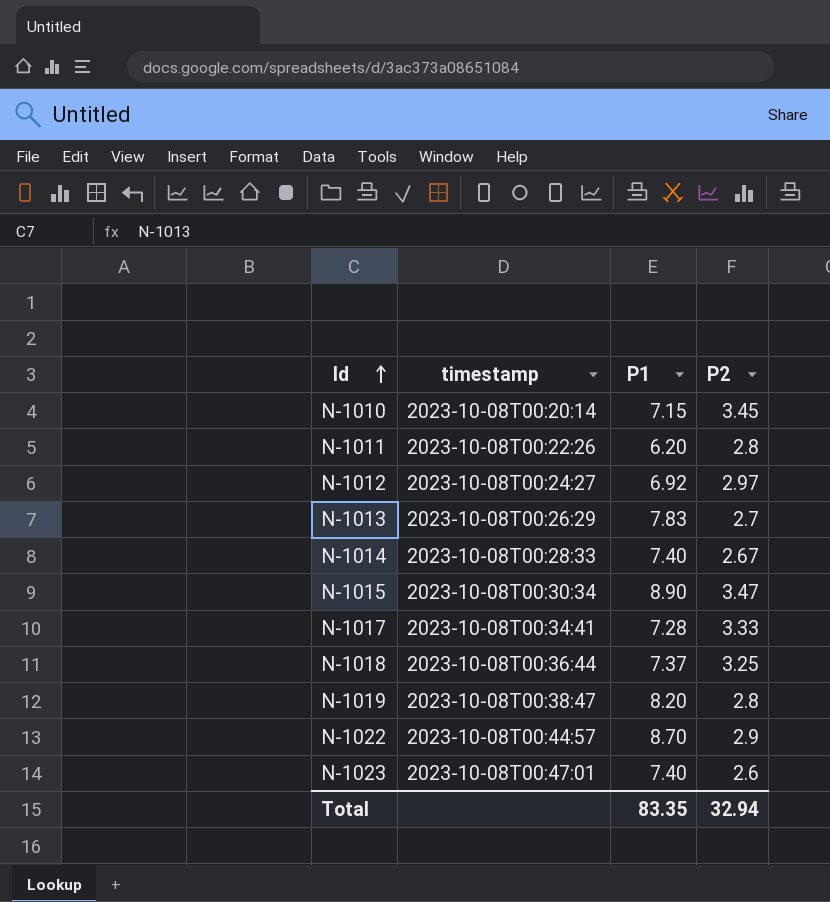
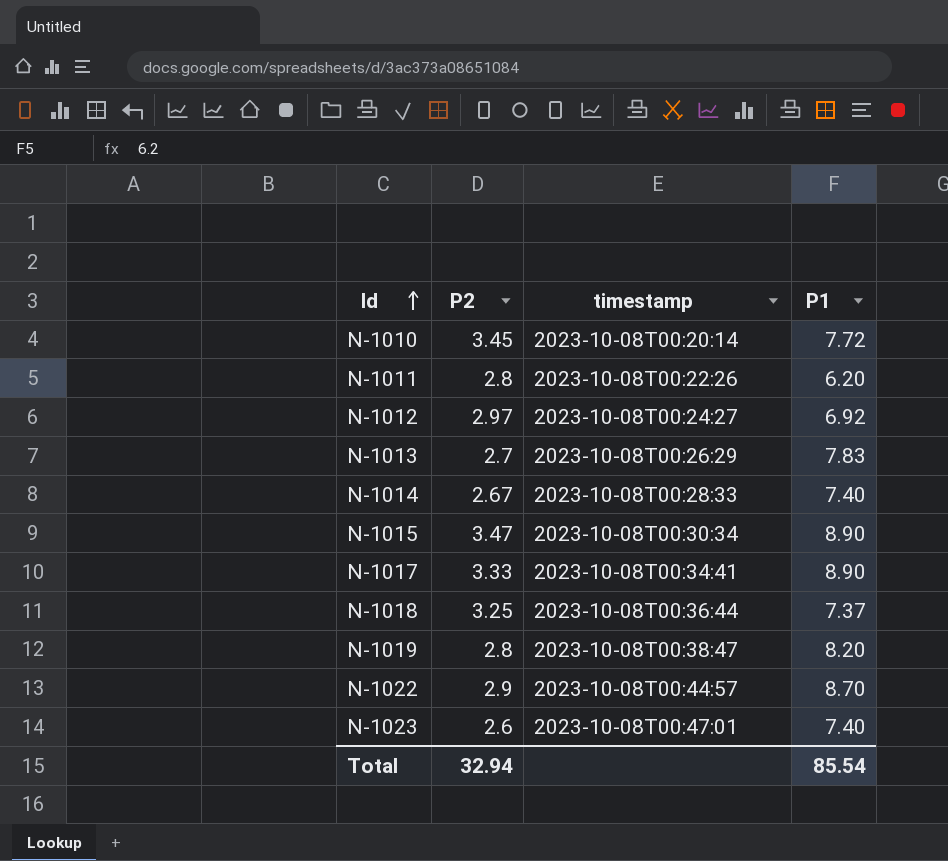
column P2 | position: 4 -> 2
N-1010 | P1: 7.15 -> 7.72
N-1017 | P1: 7.28 -> 8.90
Total | P1: 83.35 -> 85.54

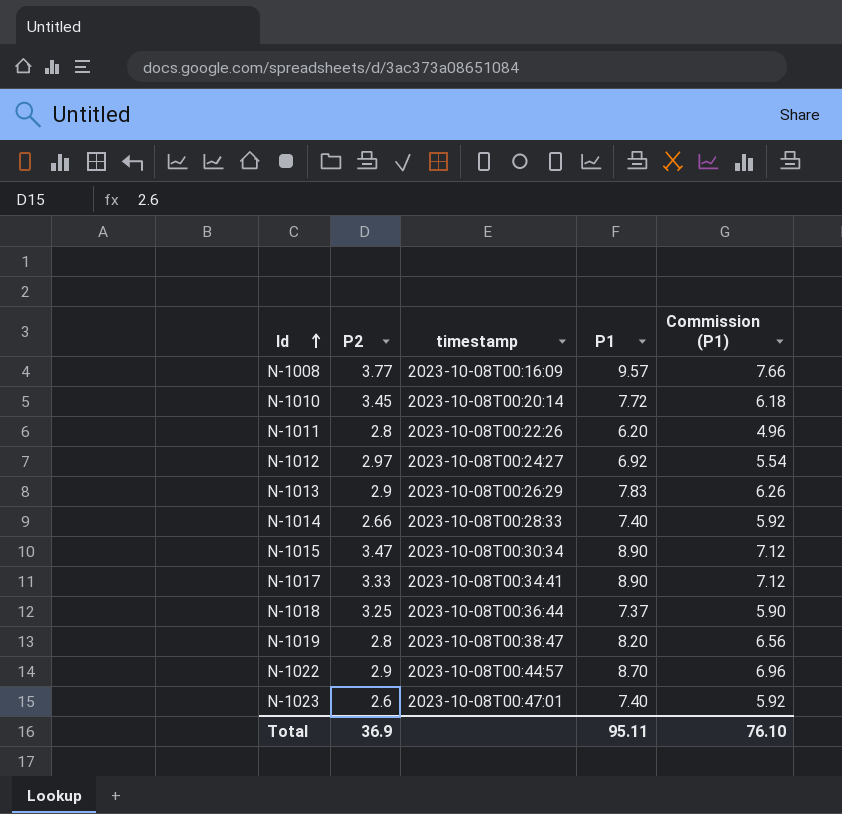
column Commission (P1) | formula: none -> [P1] * 0.8
row N-1008: none -> 3.77 | 2023-10-08T00:16:09 | 9.57 | 7.66
N-1013 | P2: 2.7 -> 2.9
N-1014 | P2: 2.67 -> 2.66
Total | P2: 32.94 -> 36.9
Total | P1: 85.54 -> 95.11

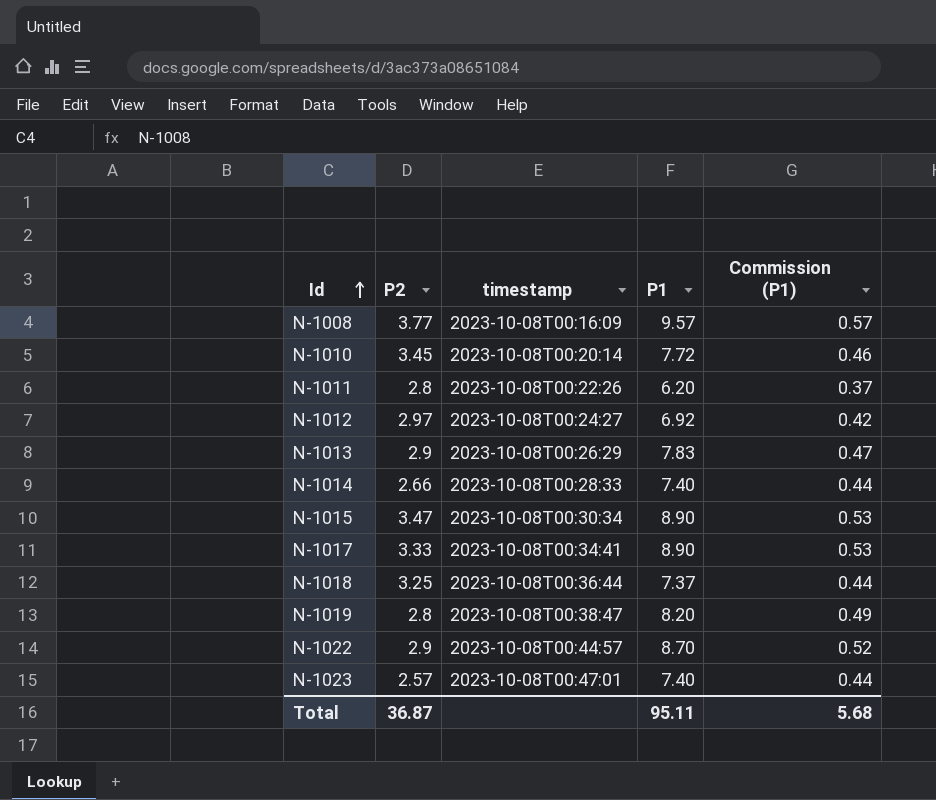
column Commission (P1) | formula: [P1] * 0.8 -> [P1] * 0.06
N-1023 | P2: 2.6 -> 2.57
Total | P2: 36.9 -> 36.87
Total | Commission (P1): 76.10 -> 5.68

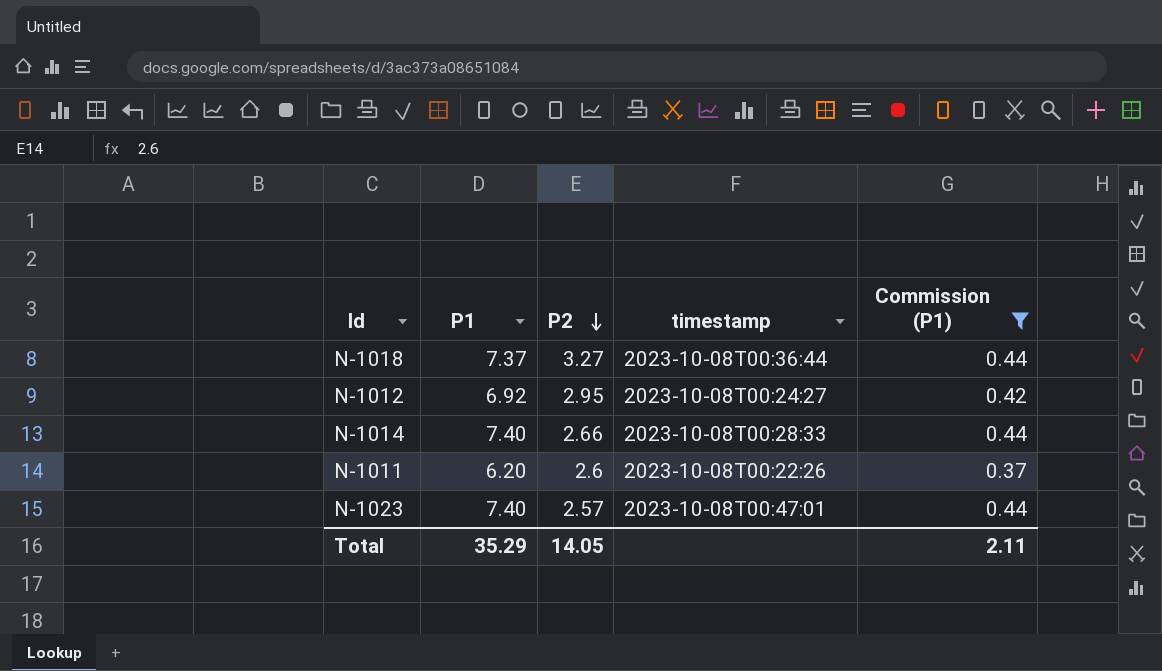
filter: none -> Commission (P1) <= 0.44
row order: Id ascending -> P2 descending
column P1 | position: 4 -> 2
N-1018 | P2: 3.25 -> 3.27
N-1012 | P2: 2.97 -> 2.95
N-1011 | P2: 2.8 -> 2.6
Total | P1: 95.11 -> 35.29
Total | P2: 36.87 -> 14.05
Total | Commission (P1): 5.68 -> 2.11

